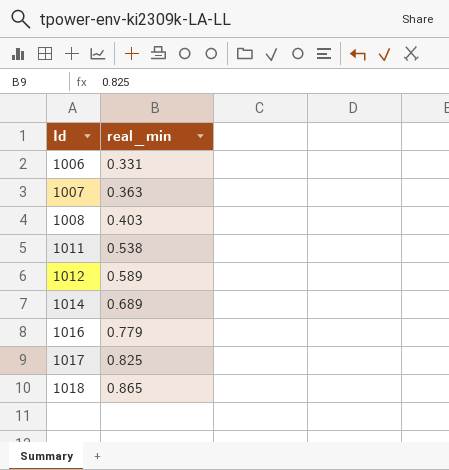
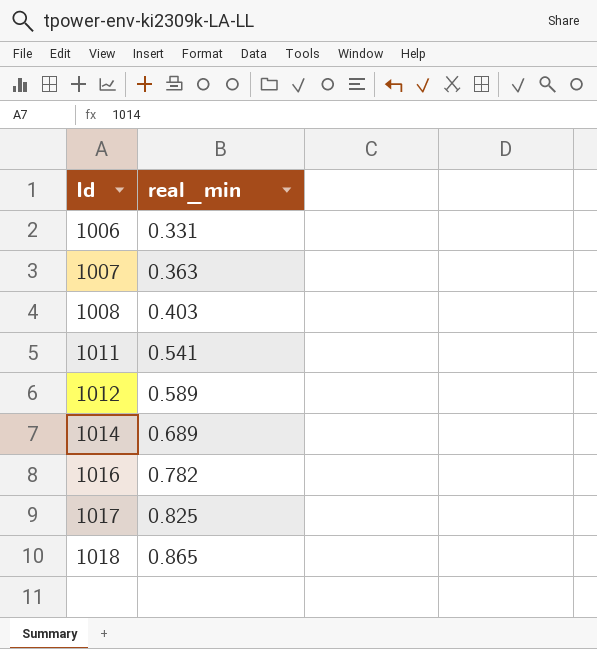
1011 | real_min: 0.538 -> 0.541
1016 | real_min: 0.779 -> 0.782

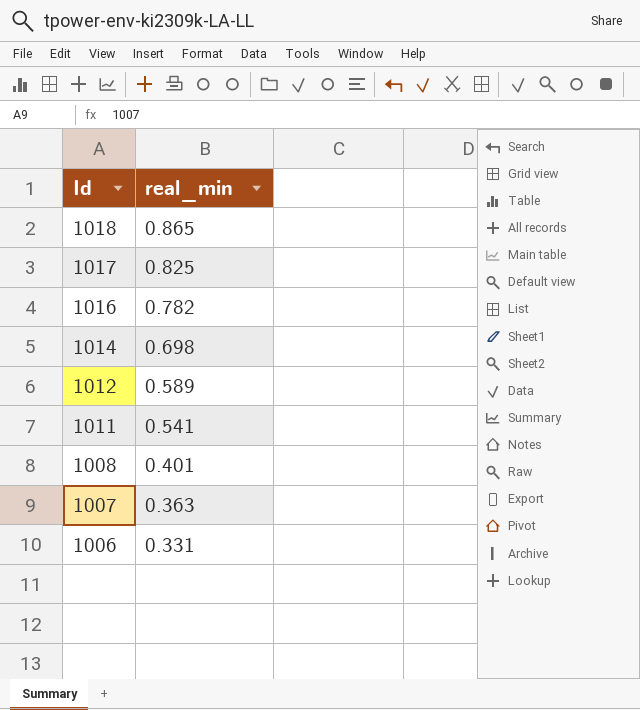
row order: Id ascending -> Id descending
1014 | real_min: 0.689 -> 0.698
1008 | real_min: 0.403 -> 0.401

